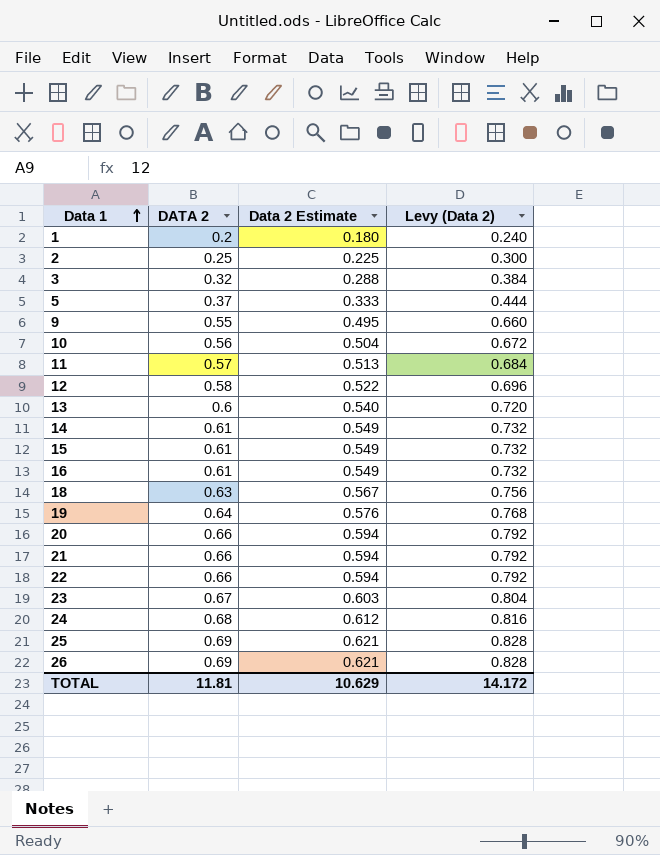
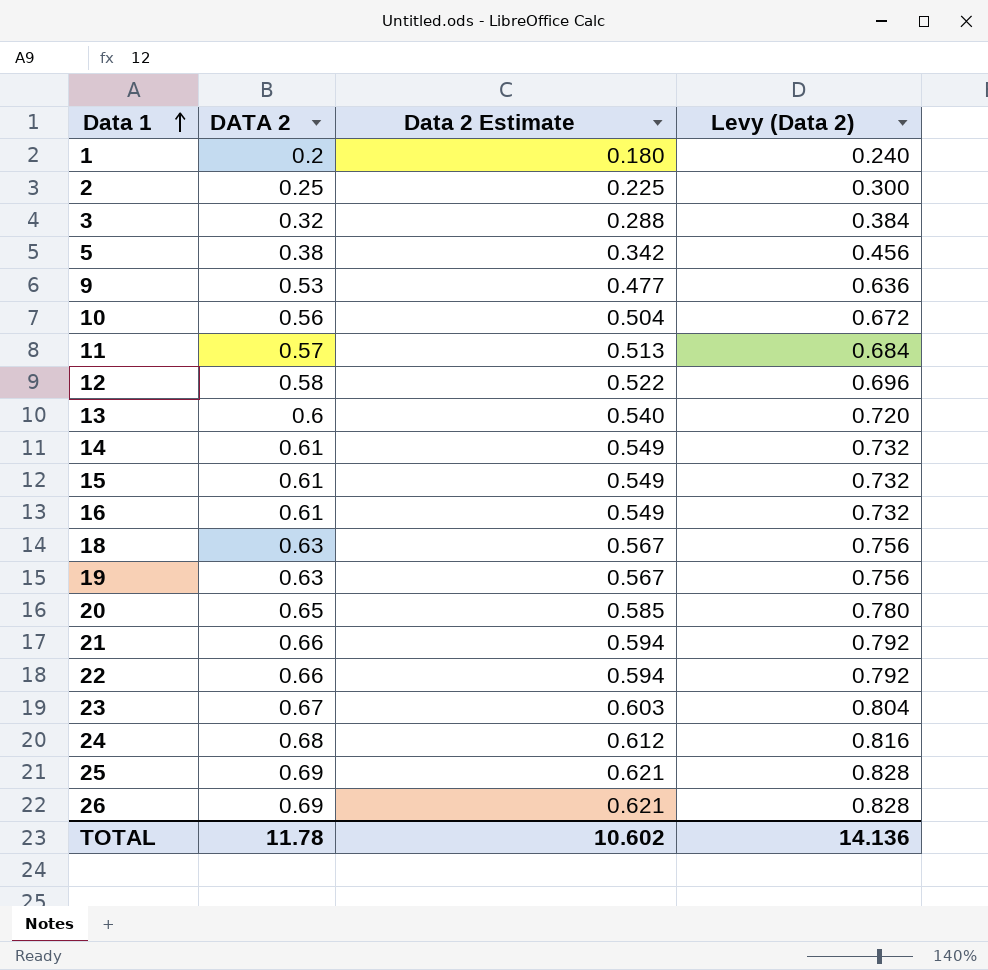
5 | DATA 2: 0.37 -> 0.38
5 | Data 2 Estimate: 0.333 -> 0.342
5 | Levy (Data 2): 0.444 -> 0.456
9 | DATA 2: 0.55 -> 0.53
9 | Data 2 Estimate: 0.495 -> 0.477
9 | Levy (Data 2): 0.660 -> 0.636
19 | DATA 2: 0.64 -> 0.63
19 | Data 2 Estimate: 0.576 -> 0.567
19 | Levy (Data 2): 0.768 -> 0.756
20 | DATA 2: 0.66 -> 0.65
20 | Data 2 Estimate: 0.594 -> 0.585
20 | Levy (Data 2): 0.792 -> 0.780
TOTAL | DATA 2: 11.81 -> 11.78
TOTAL | Data 2 Estimate: 10.629 -> 10.602
TOTAL | Levy (Data 2): 14.172 -> 14.136

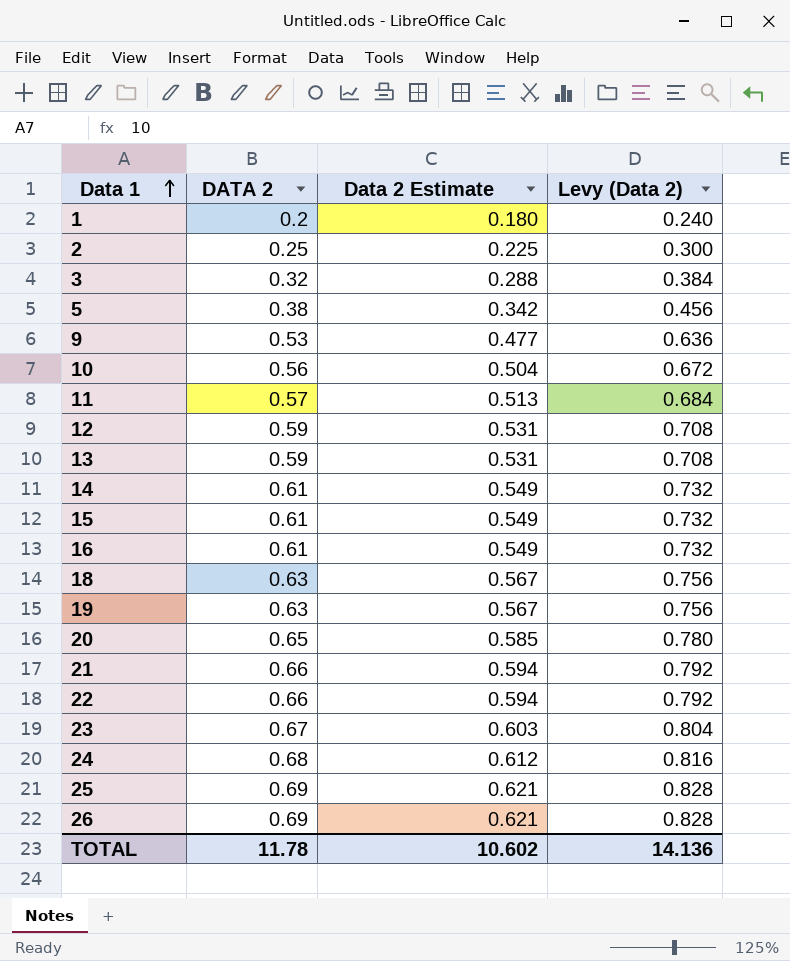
12 | DATA 2: 0.58 -> 0.59
12 | Data 2 Estimate: 0.522 -> 0.531
12 | Levy (Data 2): 0.696 -> 0.708
13 | DATA 2: 0.6 -> 0.59
13 | Data 2 Estimate: 0.540 -> 0.531
13 | Levy (Data 2): 0.720 -> 0.708

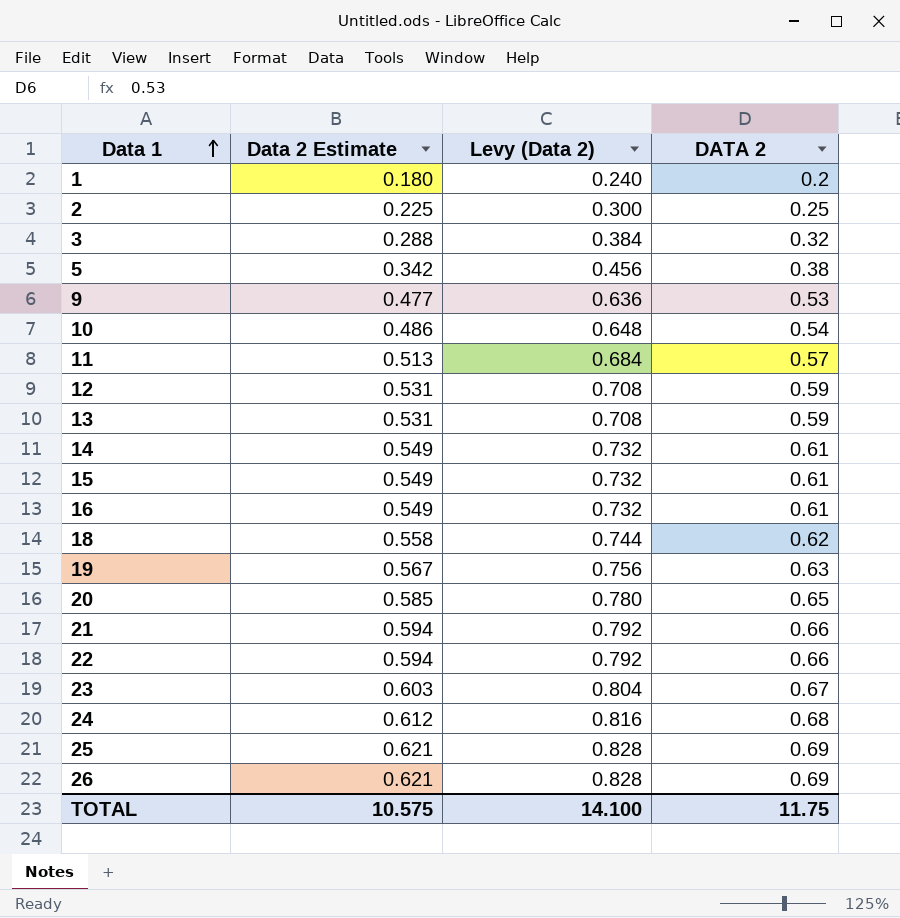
column DATA 2 | position: 2 -> 4
10 | Data 2 Estimate: 0.504 -> 0.486
10 | Levy (Data 2): 0.672 -> 0.648
10 | DATA 2: 0.56 -> 0.54
18 | Data 2 Estimate: 0.567 -> 0.558
18 | Levy (Data 2): 0.756 -> 0.744
18 | DATA 2: 0.63 -> 0.62
TOTAL | Data 2 Estimate: 10.602 -> 10.575
TOTAL | Levy (Data 2): 14.136 -> 14.100
TOTAL | DATA 2: 11.78 -> 11.75

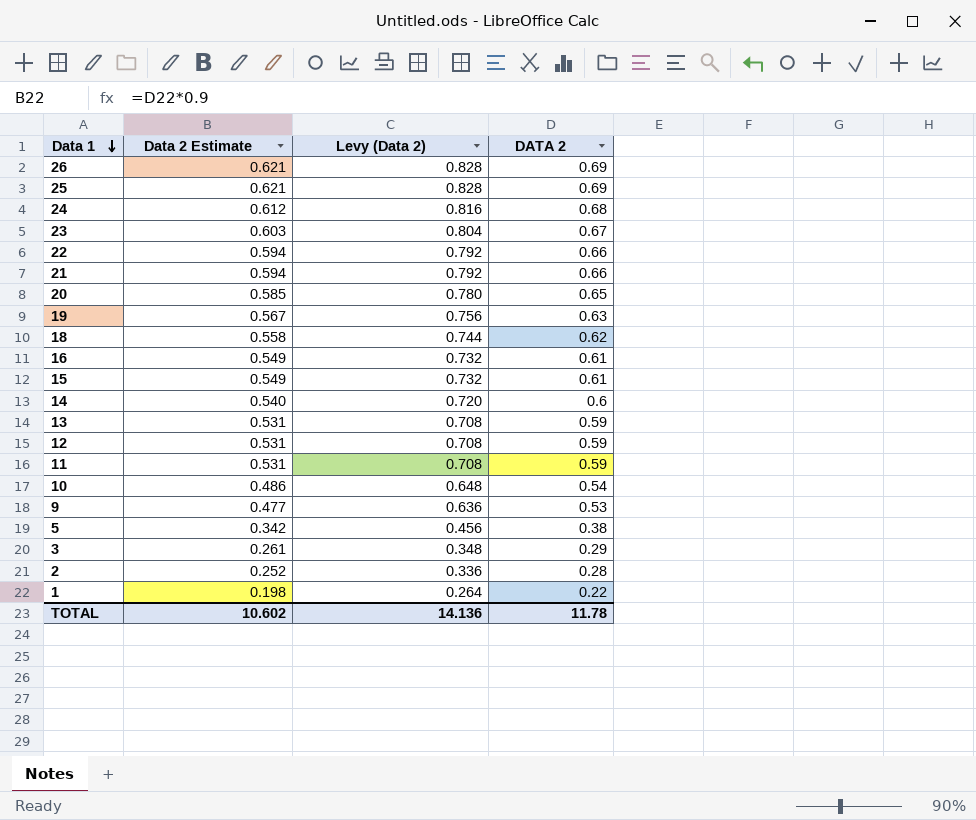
row order: Data 1 ascending -> Data 1 descending
14 | Data 2 Estimate: 0.549 -> 0.540
14 | Levy (Data 2): 0.732 -> 0.720
14 | DATA 2: 0.61 -> 0.6
11 | Data 2 Estimate: 0.513 -> 0.531
11 | Levy (Data 2): 0.684 -> 0.708
11 | DATA 2: 0.57 -> 0.59
3 | Data 2 Estimate: 0.288 -> 0.261
3 | Levy (Data 2): 0.384 -> 0.348
3 | DATA 2: 0.32 -> 0.29
2 | Data 2 Estimate: 0.225 -> 0.252
2 | Levy (Data 2): 0.300 -> 0.336
2 | DATA 2: 0.25 -> 0.28
1 | Data 2 Estimate: 0.180 -> 0.198
1 | Levy (Data 2): 0.240 -> 0.264
1 | DATA 2: 0.2 -> 0.22
TOTAL | Data 2 Estimate: 10.575 -> 10.602
TOTAL | Levy (Data 2): 14.100 -> 14.136
TOTAL | DATA 2: 11.75 -> 11.78

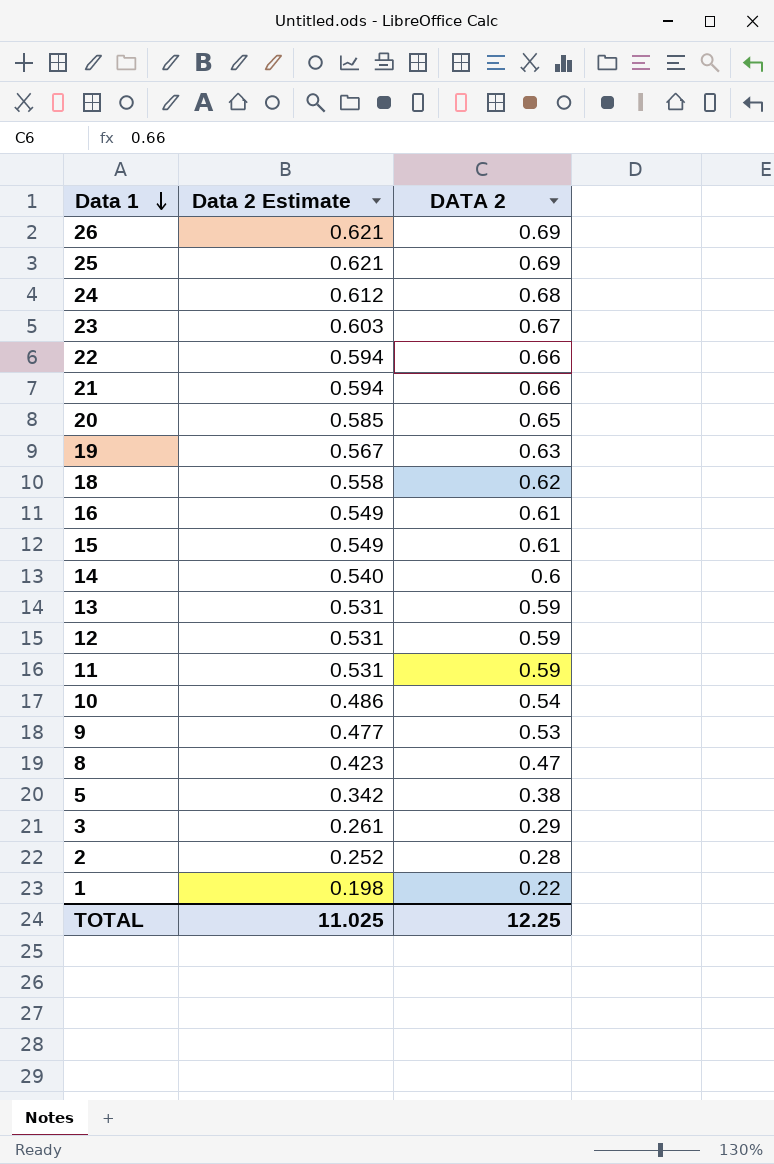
column Levy (Data 2) | formula: [DATA 2] * 1.2 -> none
row 8: none -> 0.423 | 0.47
TOTAL | Data 2 Estimate: 10.602 -> 11.025
TOTAL | DATA 2: 11.78 -> 12.25

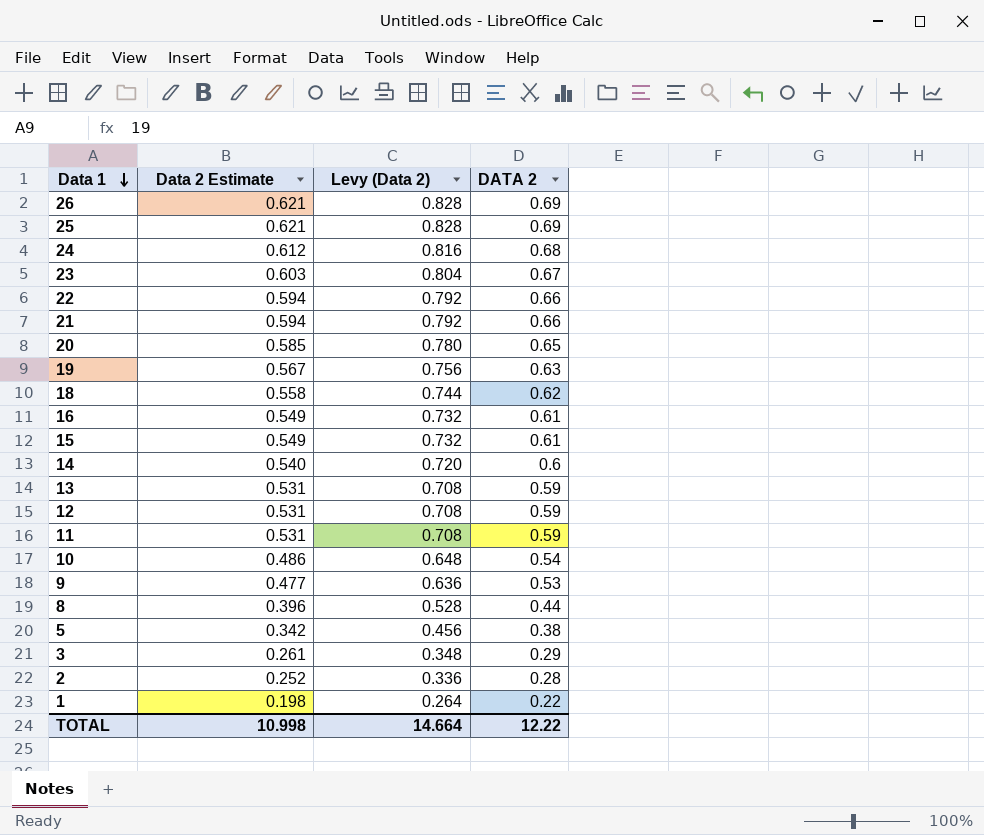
column Levy (Data 2) | formula: none -> [DATA 2] * 1.2
8 | Data 2 Estimate: 0.423 -> 0.396
8 | DATA 2: 0.47 -> 0.44
TOTAL | Data 2 Estimate: 11.025 -> 10.998
TOTAL | DATA 2: 12.25 -> 12.22

